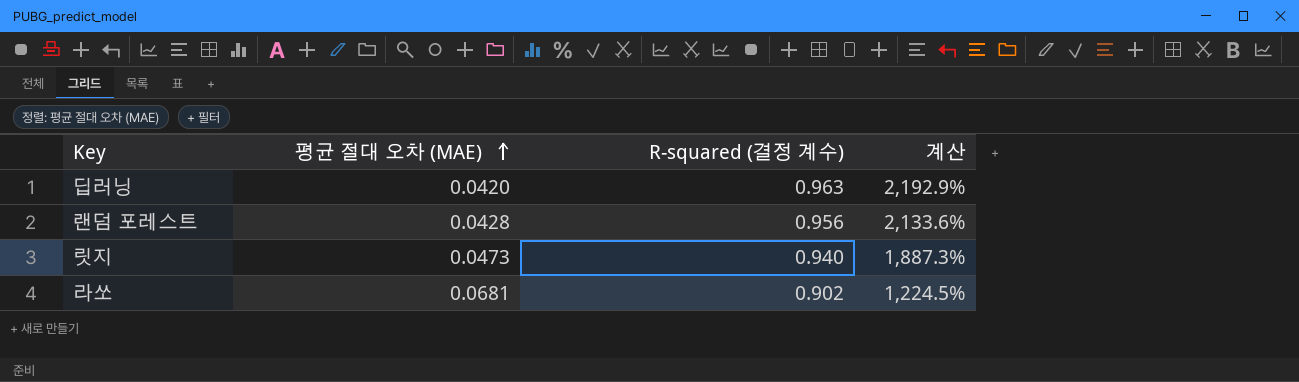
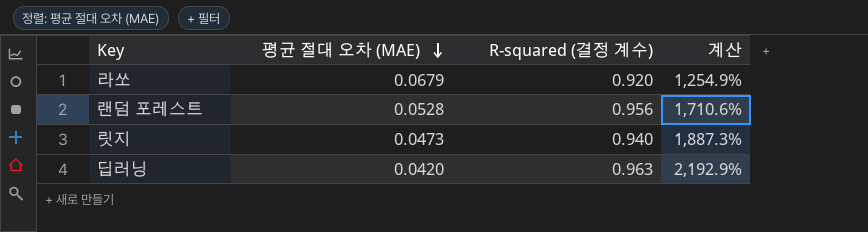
row order: 평균 절대 오차 (MAE) ascending -> 평균 절대 오차 (MAE) descending
라쏘 | 평균 절대 오차 (MAE): 0.0681 -> 0.0679
라쏘 | R-squared (결정 계수): 0.902 -> 0.920
라쏘 | 계산: 1,224.5% -> 1,254.9%
랜덤 포레스트 | 평균 절대 오차 (MAE): 0.0428 -> 0.0528
랜덤 포레스트 | 계산: 2,133.6% -> 1,710.6%

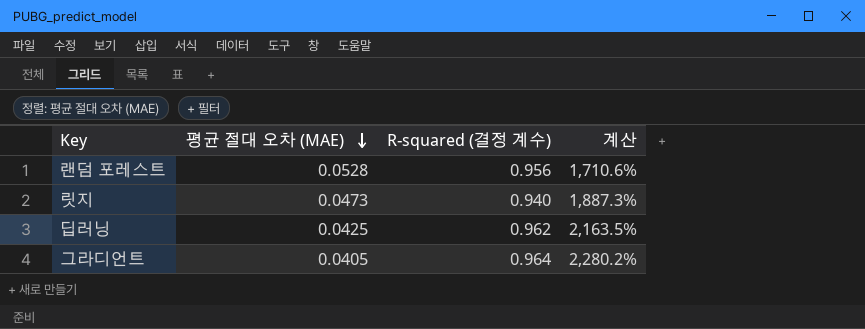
row 라쏘: 0.0679 | 0.920 | 1,254.9% -> none
딥러닝 | 평균 절대 오차 (MAE): 0.0420 -> 0.0425
딥러닝 | R-squared (결정 계수): 0.963 -> 0.962
딥러닝 | 계산: 2,192.9% -> 2,163.5%
row 그라디언트: none -> 0.0405 | 0.964 | 2,280.2%

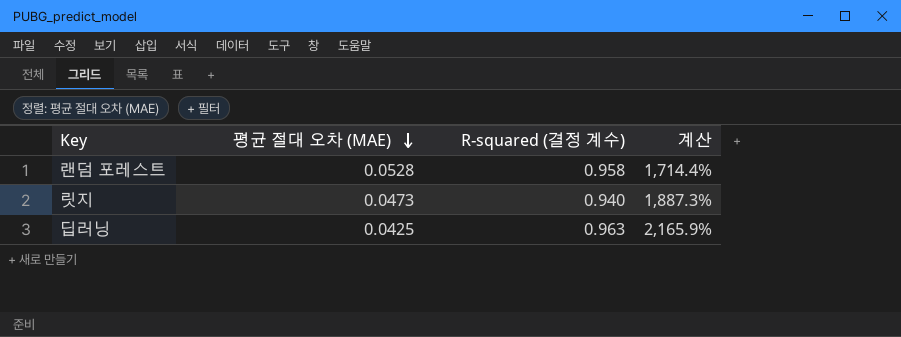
row 그라디언트: 0.0405 | 0.964 | 2,280.2% -> none
랜덤 포레스트 | R-squared (결정 계수): 0.956 -> 0.958
랜덤 포레스트 | 계산: 1,710.6% -> 1,714.4%
딥러닝 | R-squared (결정 계수): 0.962 -> 0.963
딥러닝 | 계산: 2,163.5% -> 2,165.9%

